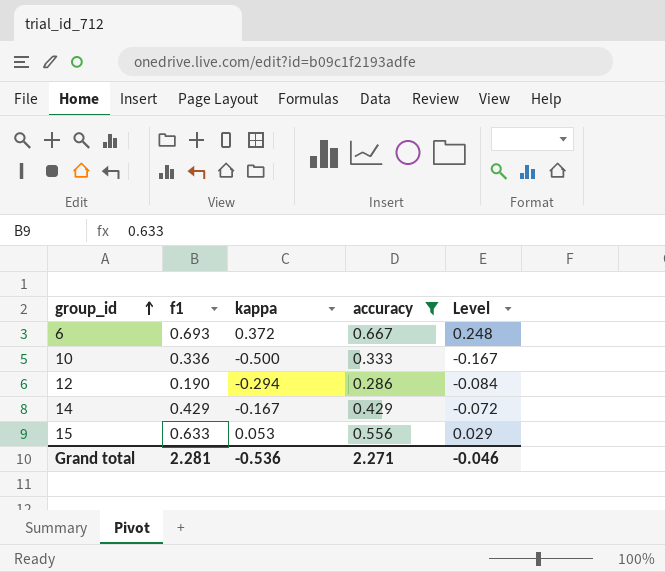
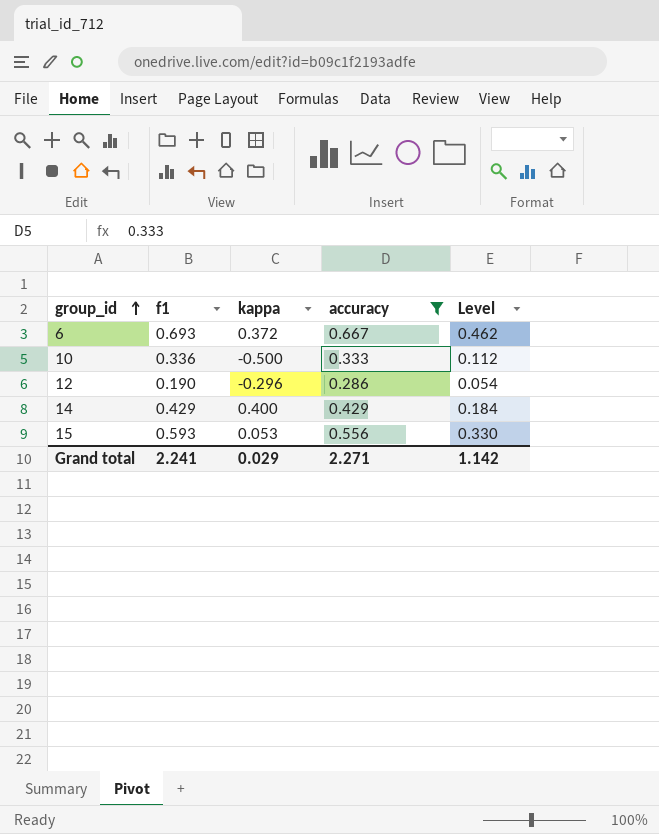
column Level | formula: [kappa] * [accuracy] -> [f1] * [accuracy]
12 | kappa: -0.294 -> -0.296
14 | kappa: -0.167 -> 0.400
15 | f1: 0.633 -> 0.593
Grand total | f1: 2.281 -> 2.241
Grand total | kappa: -0.536 -> 0.029
Grand total | Level: -0.046 -> 1.142

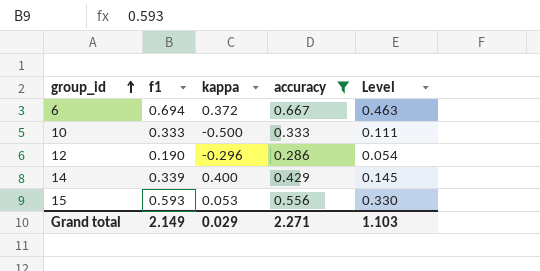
6 | f1: 0.693 -> 0.694
6 | Level: 0.462 -> 0.463
10 | f1: 0.336 -> 0.333
10 | Level: 0.112 -> 0.111
14 | f1: 0.429 -> 0.339
14 | Level: 0.184 -> 0.145
Grand total | f1: 2.241 -> 2.149
Grand total | Level: 1.142 -> 1.103

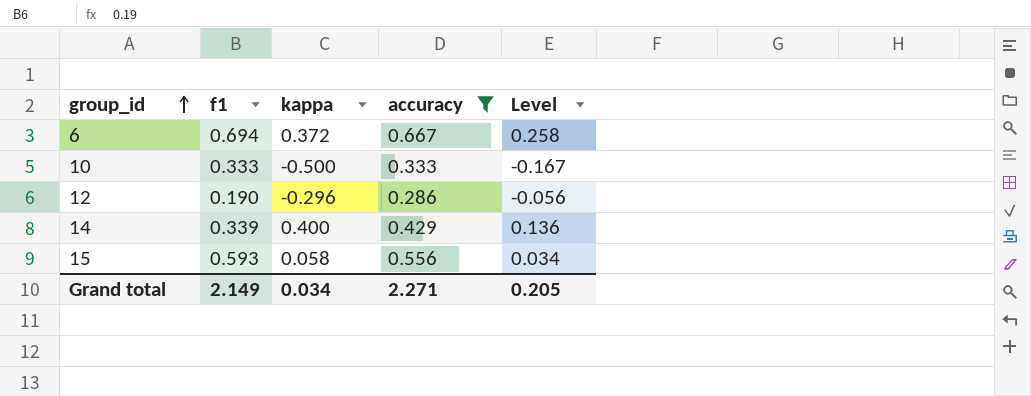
column Level | formula: [f1] * [accuracy] -> [f1] * [kappa]
15 | kappa: 0.053 -> 0.058
Grand total | kappa: 0.029 -> 0.034
Grand total | Level: 1.103 -> 0.205

